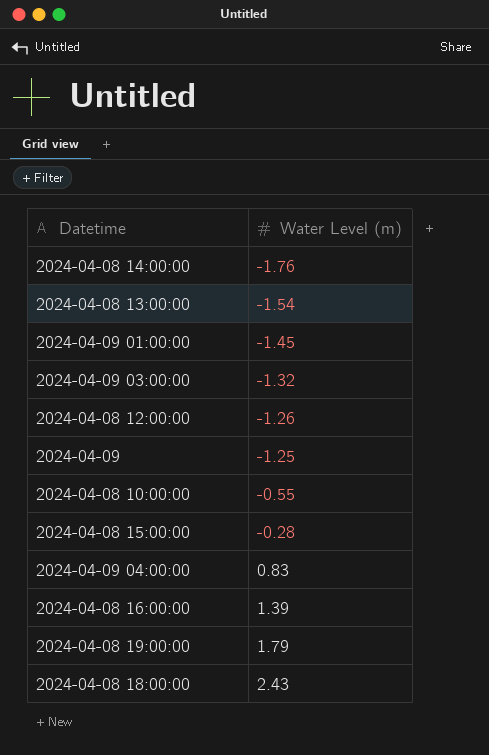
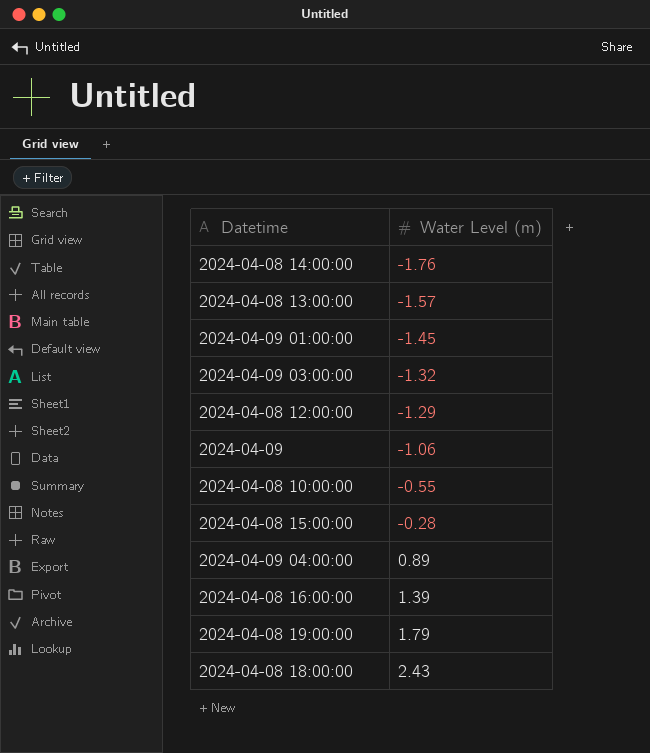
2024-04-08 13:00:00 | Water Level (m): -1.54 -> -1.57
2024-04-08 12:00:00 | Water Level (m): -1.26 -> -1.29
2024-04-09 | Water Level (m): -1.25 -> -1.06
2024-04-09 04:00:00 | Water Level (m): 0.83 -> 0.89

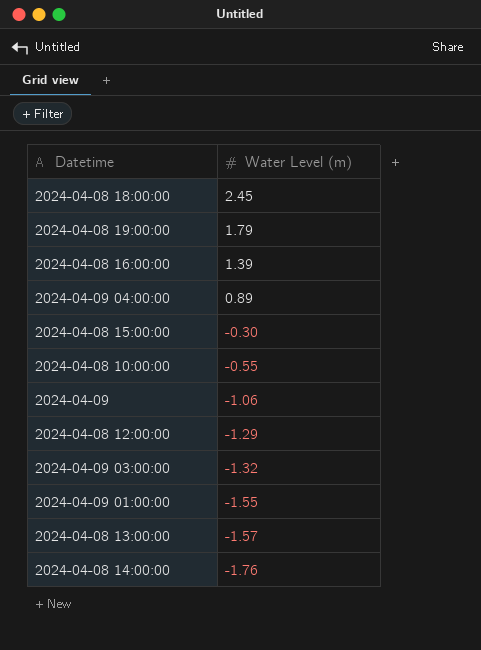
row order: Water Level (m) ascending -> Water Level (m) descending
2024-04-08 18:00:00 | Water Level (m): 2.43 -> 2.45
2024-04-08 15:00:00 | Water Level (m): -0.28 -> -0.30
2024-04-09 01:00:00 | Water Level (m): -1.45 -> -1.55

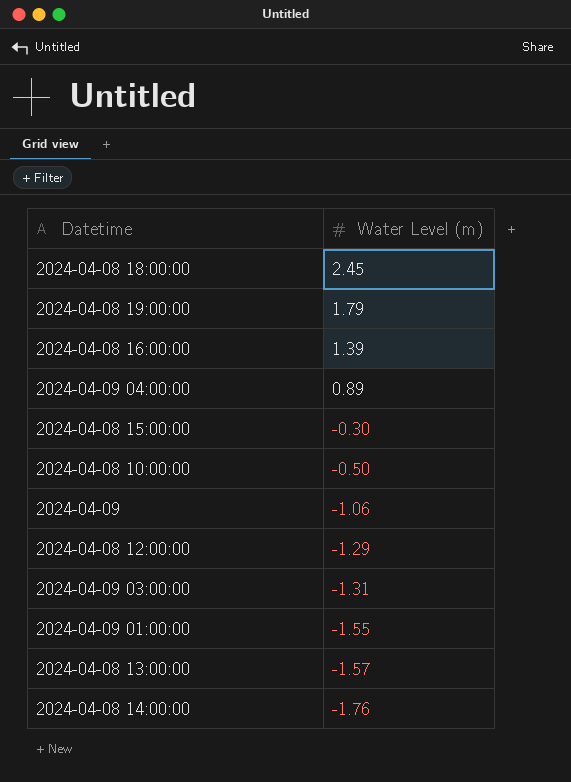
2024-04-08 10:00:00 | Water Level (m): -0.55 -> -0.50
2024-04-09 03:00:00 | Water Level (m): -1.32 -> -1.31

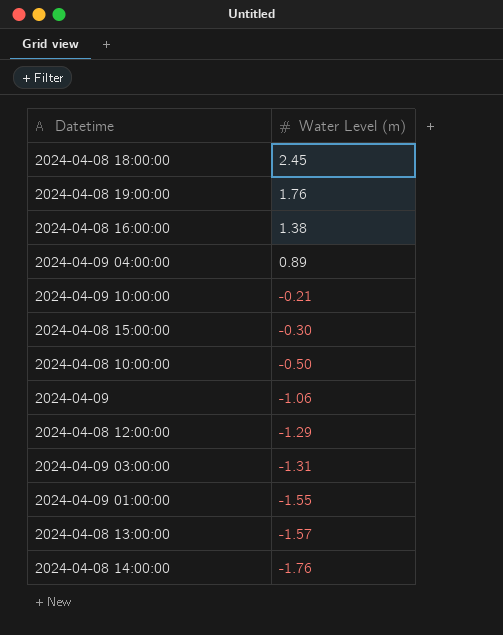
2024-04-08 19:00:00 | Water Level (m): 1.79 -> 1.76
2024-04-08 16:00:00 | Water Level (m): 1.39 -> 1.38
row 2024-04-09 10:00:00: none -> -0.21

